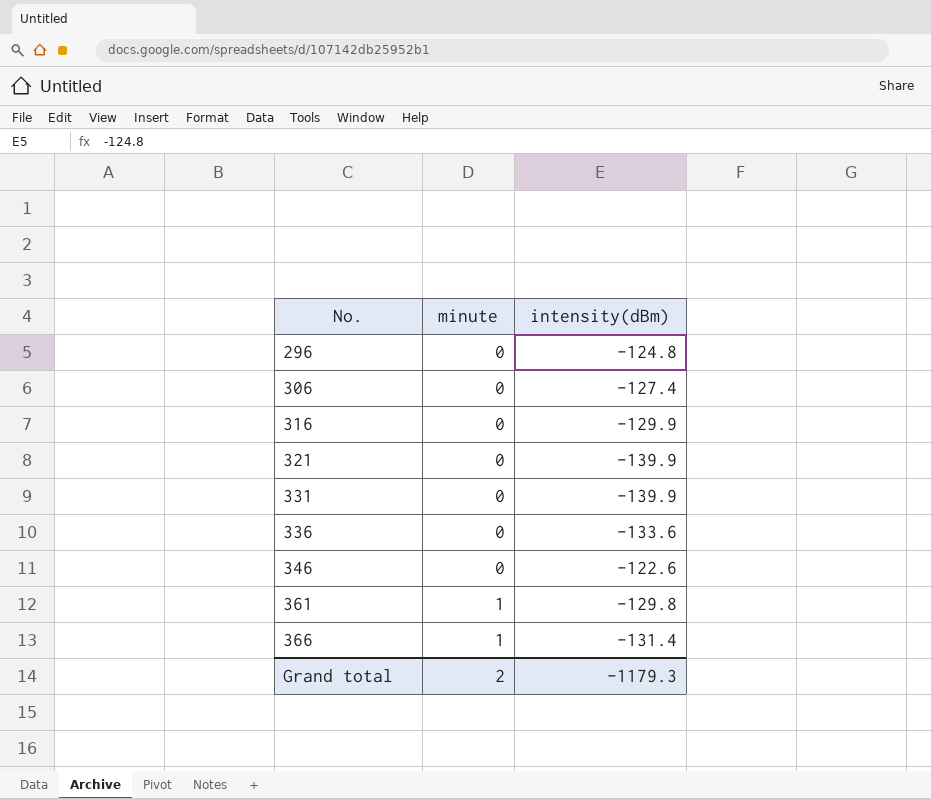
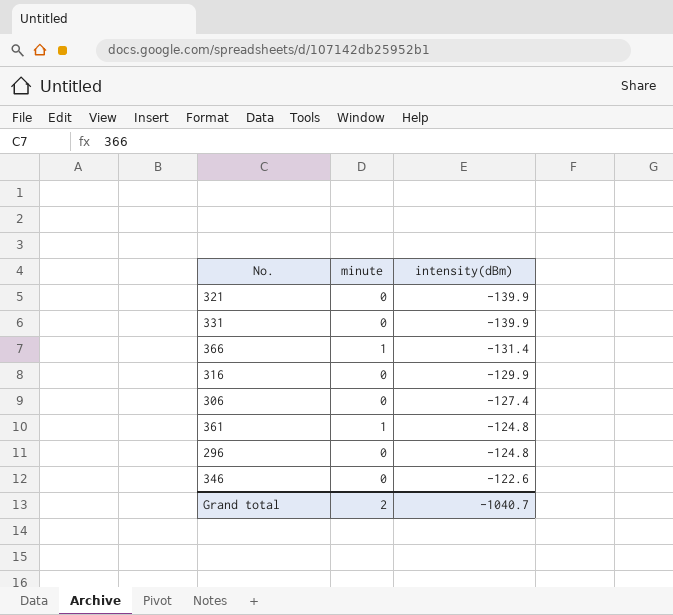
row order: No. ascending -> intensity(dBm) ascending
row 336: 0 | -133.6 -> none
361 | intensity(dBm): -129.8 -> -124.8
Grand total | intensity(dBm): -1179.3 -> -1040.7

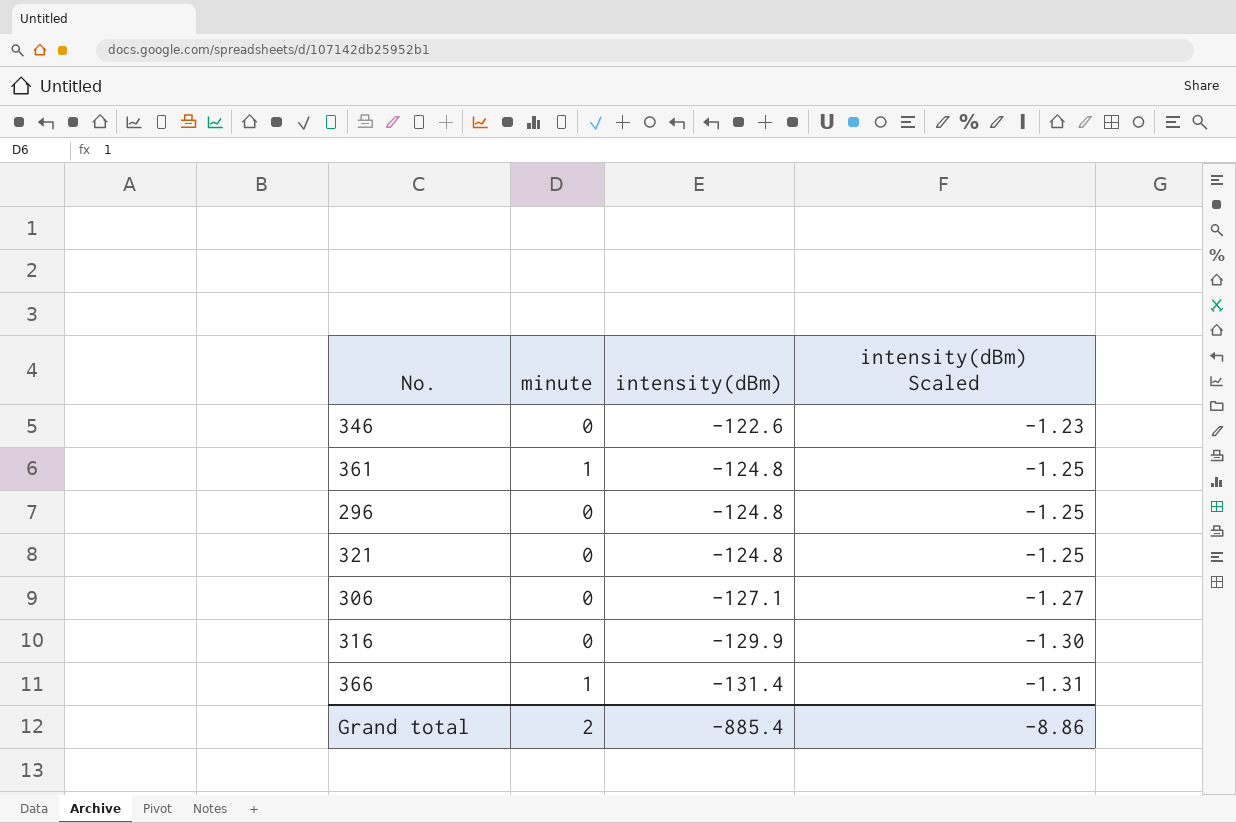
row order: intensity(dBm) ascending -> intensity(dBm) descending
column intensity(dBm) Scaled | formula: none -> [intensity(dBm)] * 0.01
row 331: 0 | -139.9 -> none
321 | intensity(dBm): -139.9 -> -124.8
306 | intensity(dBm): -127.4 -> -127.1
Grand total | intensity(dBm): -1040.7 -> -885.4

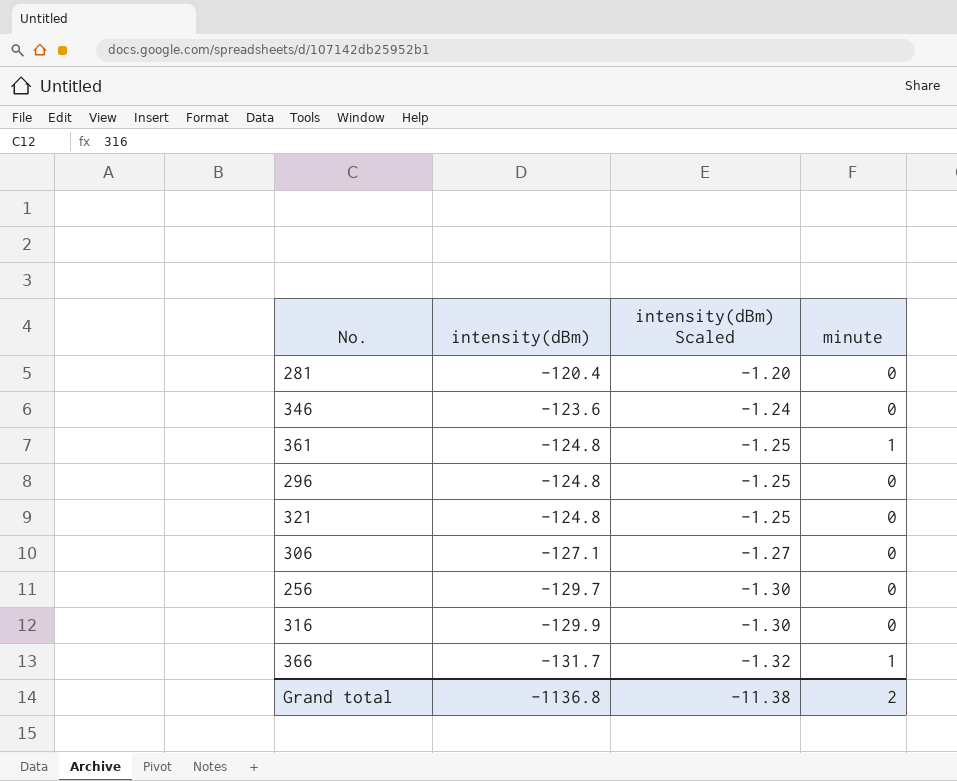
column minute | position: 2 -> 4
row 281: none -> -120.4 | -1.20 | 0
346 | intensity(dBm): -122.6 -> -123.6
346 | intensity(dBm) Scaled: -1.23 -> -1.24
row 256: none -> -129.7 | -1.30 | 0
366 | intensity(dBm): -131.4 -> -131.7
366 | intensity(dBm) Scaled: -1.31 -> -1.32
Grand total | intensity(dBm): -885.4 -> -1136.8
Grand total | intensity(dBm) Scaled: -8.86 -> -11.38

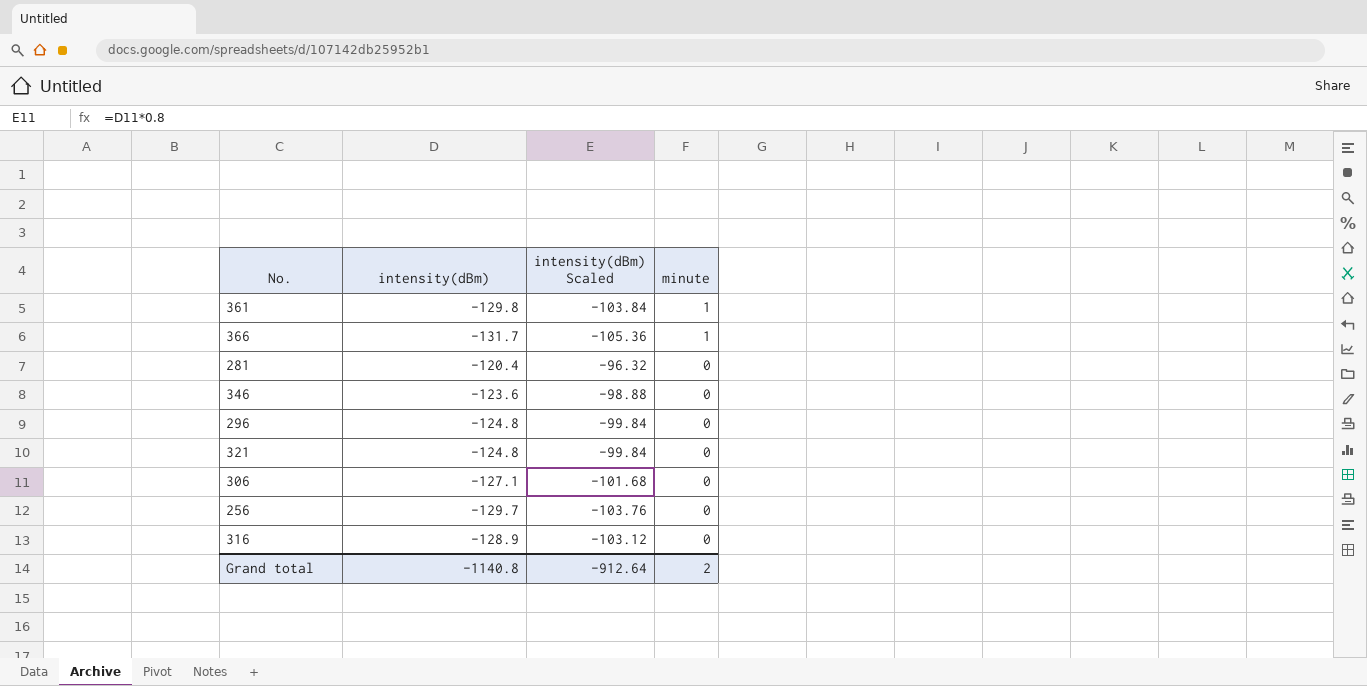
row order: intensity(dBm) descending -> minute descending
column intensity(dBm) Scaled | formula: [intensity(dBm)] * 0.01 -> [intensity(dBm)] * 0.8
361 | intensity(dBm): -124.8 -> -129.8
316 | intensity(dBm): -129.9 -> -128.9
Grand total | intensity(dBm): -1136.8 -> -1140.8
Grand total | intensity(dBm) Scaled: -11.38 -> -912.64

